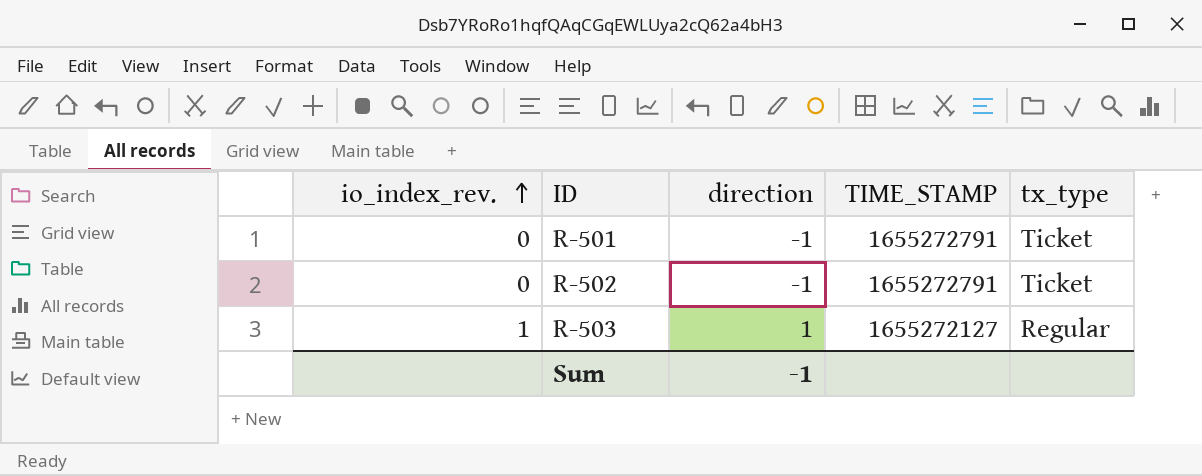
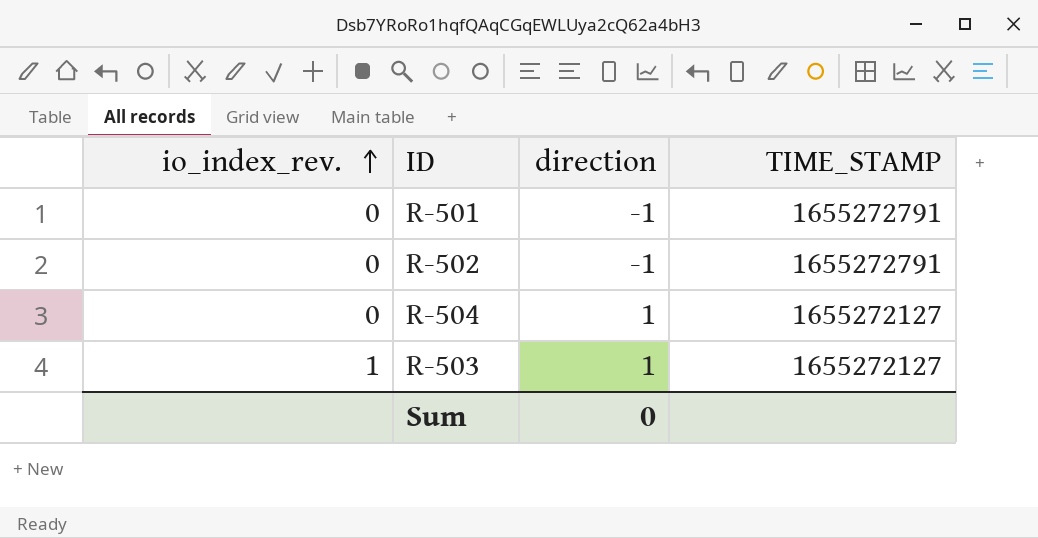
column tx_type | position: 5 -> none
row R-504: none -> 0 | 1 | 1655272127
Sum | direction: -1 -> 0

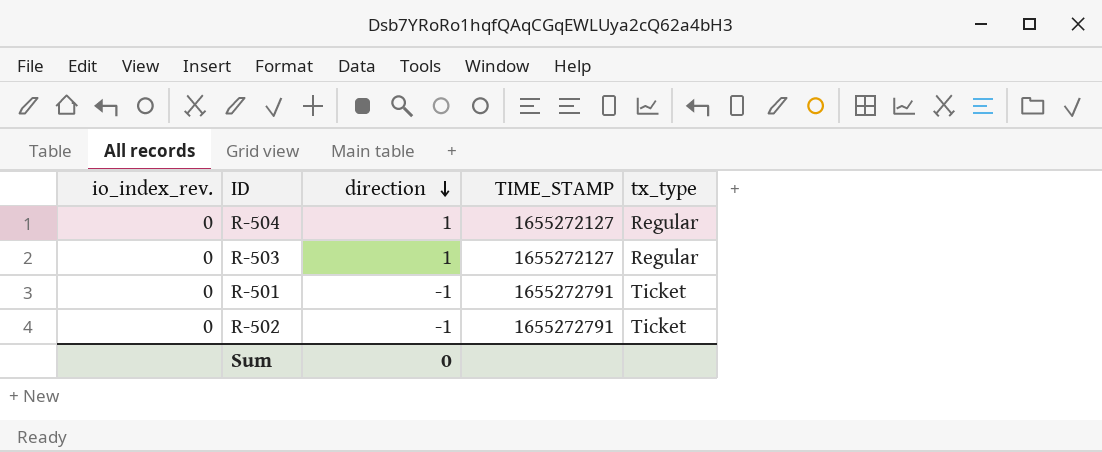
row order: io_index_rev. ascending -> direction descending
column tx_type | position: none -> 5
R-503 | io_index_rev.: 1 -> 0

